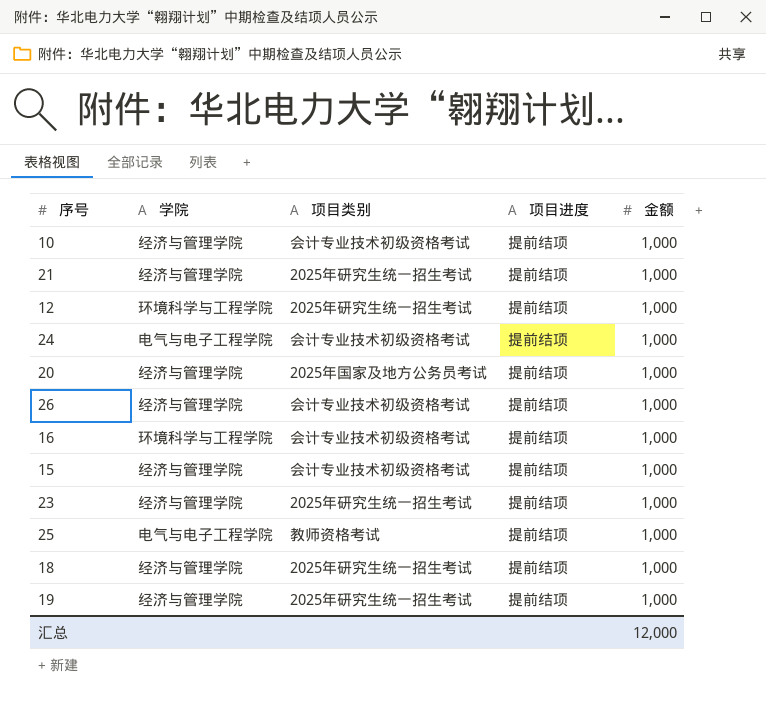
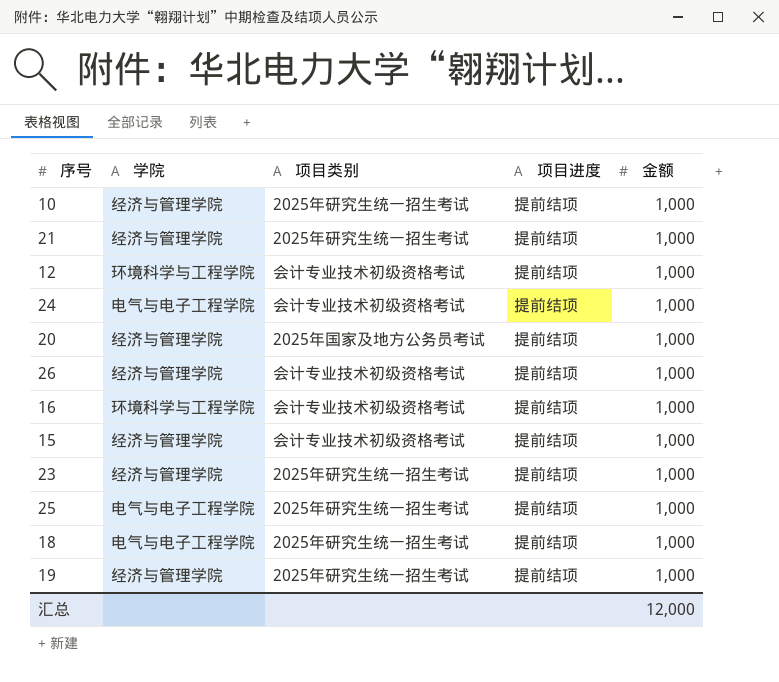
10 | 项目类别: 会计专业技术初级资格考试 -> 2025年研究生统一招生考试
12 | 项目类别: 2025年研究生统一招生考试 -> 会计专业技术初级资格考试
25 | 项目类别: 教师资格考试 -> 2025年研究生统一招生考试
18 | 学院: 经济与管理学院 -> 电气与电子工程学院

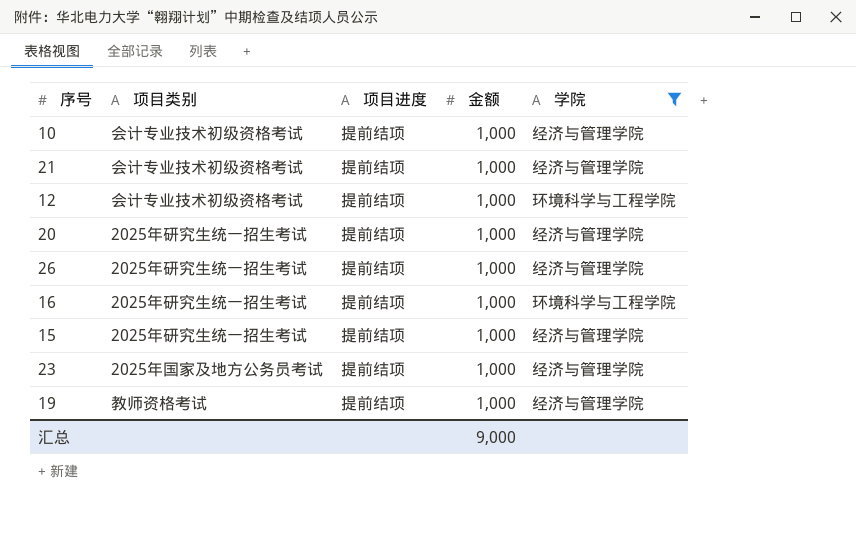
filter: none -> 学院 != 电气与电子工程学院
column 学院 | position: 2 -> 5
10 | 项目类别: 2025年研究生统一招生考试 -> 会计专业技术初级资格考试
21 | 项目类别: 2025年研究生统一招生考试 -> 会计专业技术初级资格考试
20 | 项目类别: 2025年国家及地方公务员考试 -> 2025年研究生统一招生考试
26 | 项目类别: 会计专业技术初级资格考试 -> 2025年研究生统一招生考试
16 | 项目类别: 会计专业技术初级资格考试 -> 2025年研究生统一招生考试
15 | 项目类别: 会计专业技术初级资格考试 -> 2025年研究生统一招生考试
23 | 项目类别: 2025年研究生统一招生考试 -> 2025年国家及地方公务员考试
19 | 项目类别: 2025年研究生统一招生考试 -> 教师资格考试
汇总 | 金额: 12,000 -> 9,000

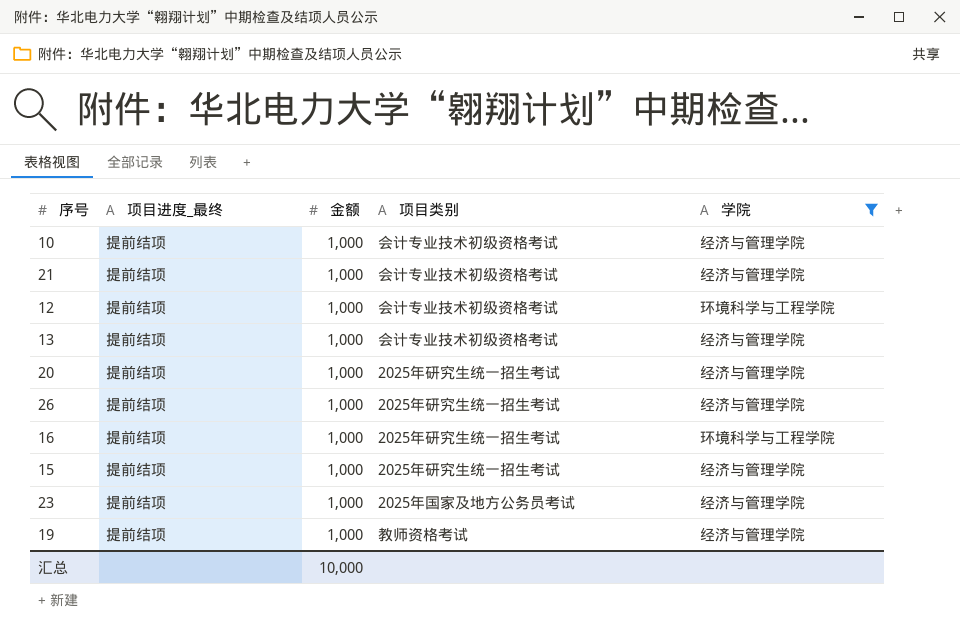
column name: 项目进度 -> 项目进度_最终
column 项目类别 | position: 2 -> 4
row 13: none -> 提前结项 | 1,000 | 会计专业技术初级资格考试 | 经济与管理学院
汇总 | 金额: 9,000 -> 10,000

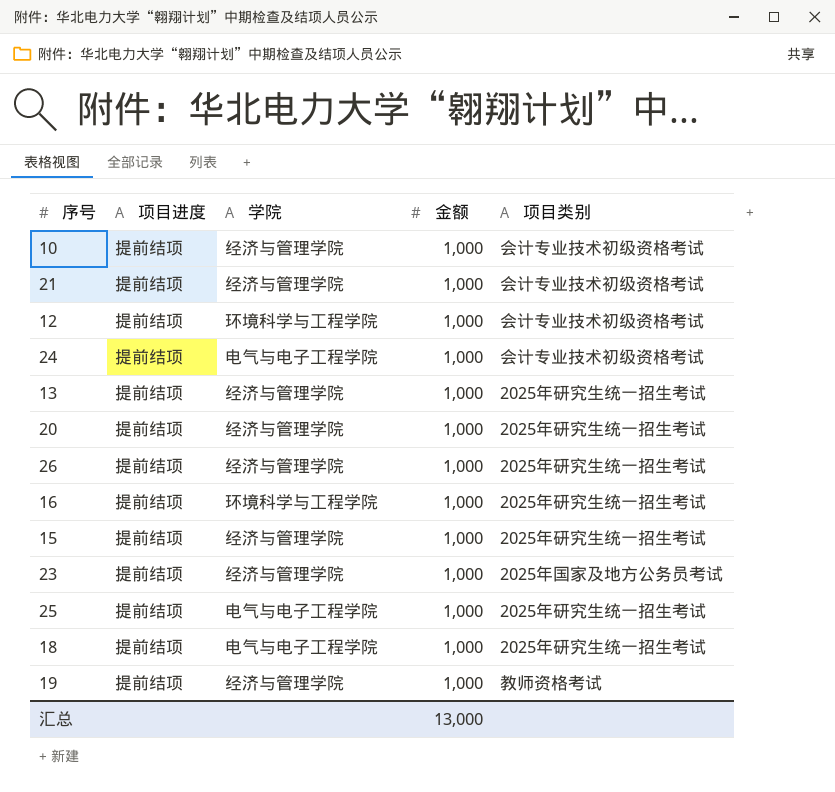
filter: 学院 != 电气与电子工程学院 -> none
column name: 项目进度_最终 -> 项目进度
column 学院 | position: 5 -> 3
13 | 项目类别: 会计专业技术初级资格考试 -> 2025年研究生统一招生考试
汇总 | 金额: 10,000 -> 13,000

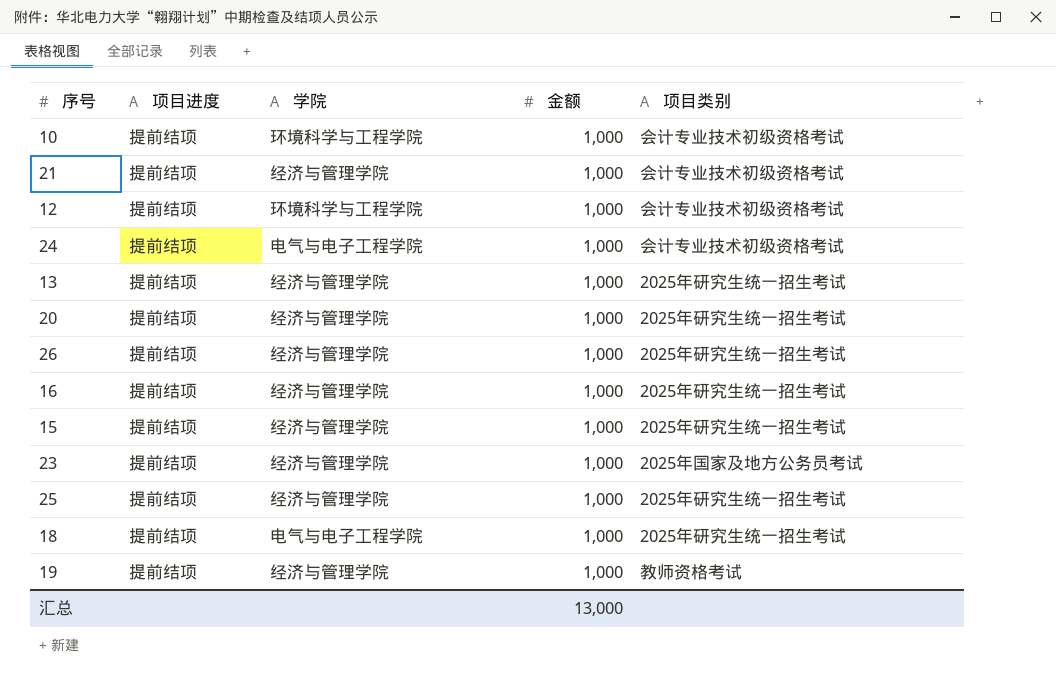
10 | 学院: 经济与管理学院 -> 环境科学与工程学院
16 | 学院: 环境科学与工程学院 -> 经济与管理学院
25 | 学院: 电气与电子工程学院 -> 经济与管理学院

